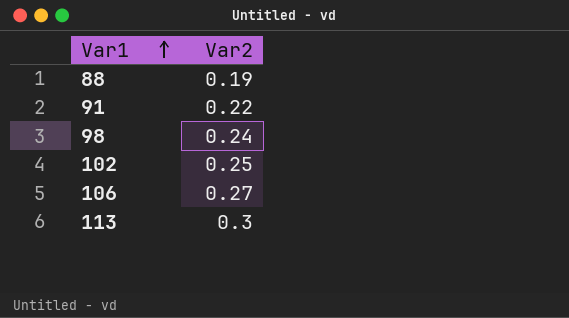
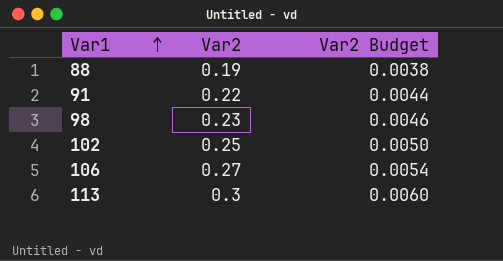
column Var2 Budget | formula: none -> [Var2] * 0.02
98 | Var2: 0.24 -> 0.23

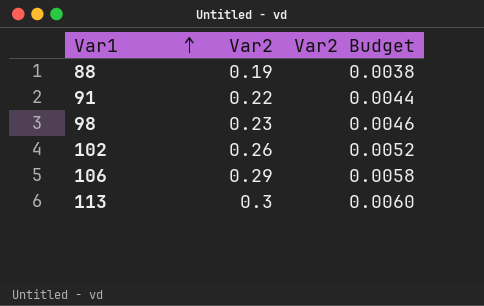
102 | Var2: 0.25 -> 0.26
102 | Var2 Budget: 0.0050 -> 0.0052
106 | Var2: 0.27 -> 0.29
106 | Var2 Budget: 0.0054 -> 0.0058

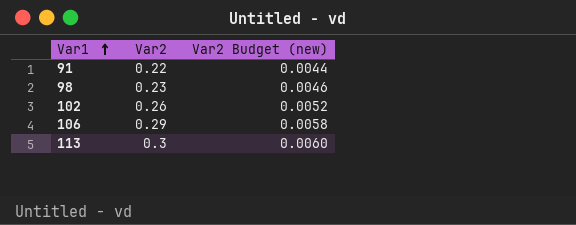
column name: Var2 Budget -> Var2 Budget (new)
row 88: 0.19 | 0.0038 -> none

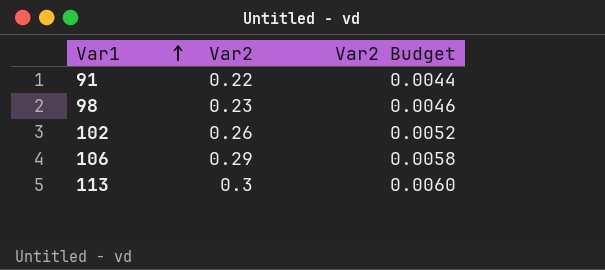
column name: Var2 Budget (new) -> Var2 Budget

